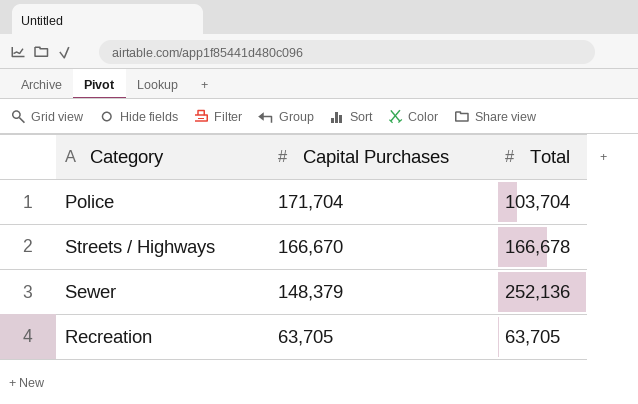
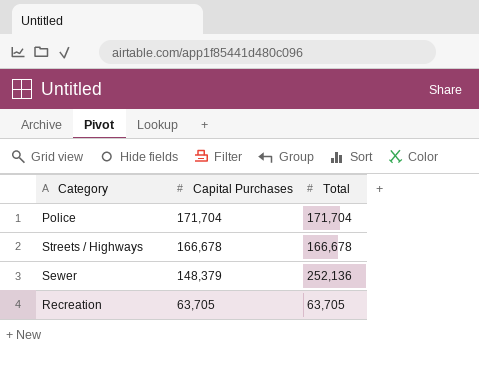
Police | Total: 103,704 -> 171,704
Streets / Highways | Capital Purchases: 166,670 -> 166,678

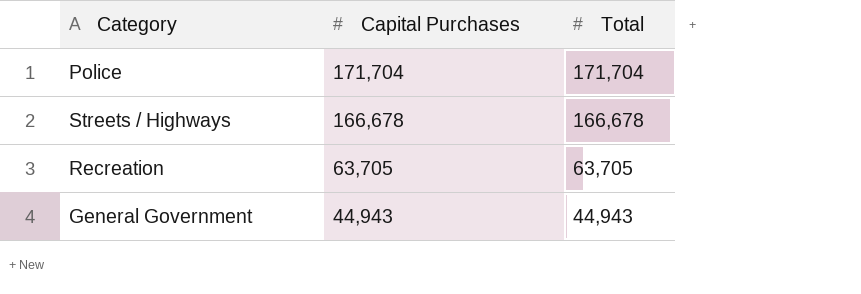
row Sewer: 148,379 | 252,136 -> none
row General Government: none -> 44,943 | 44,943

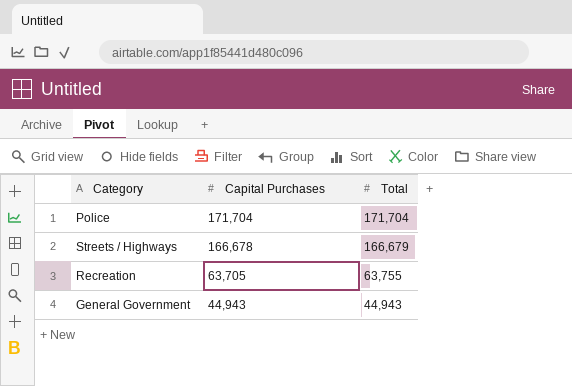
Streets / Highways | Total: 166,678 -> 166,679
Recreation | Total: 63,705 -> 63,755

